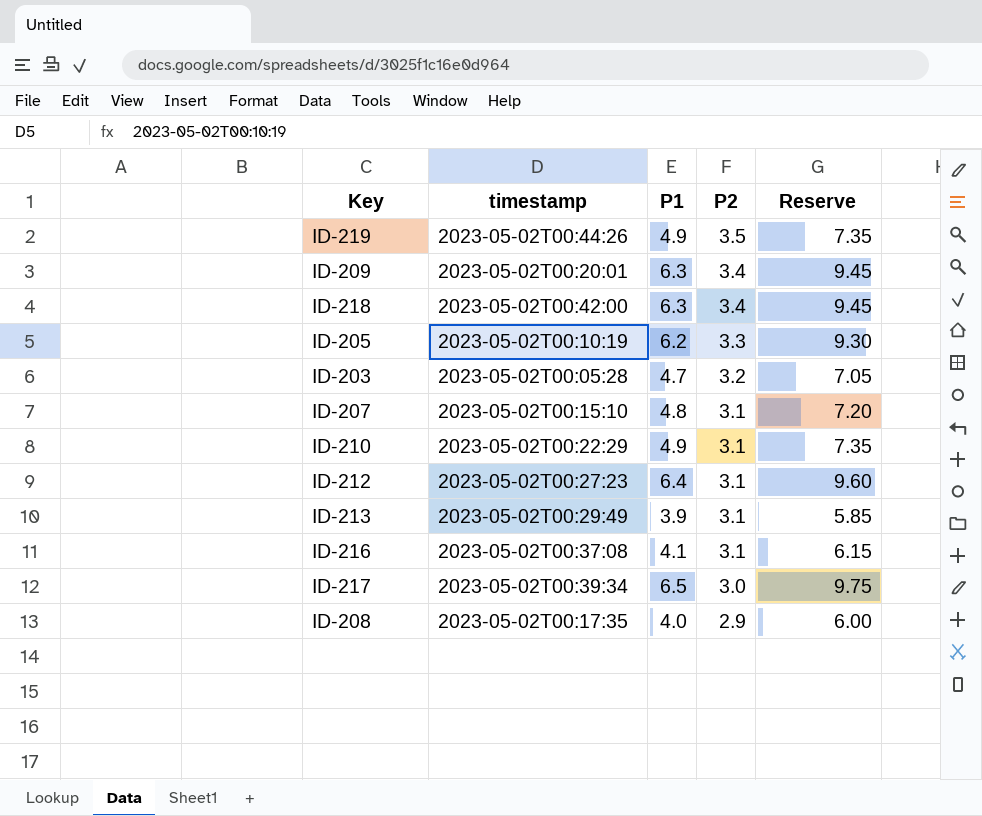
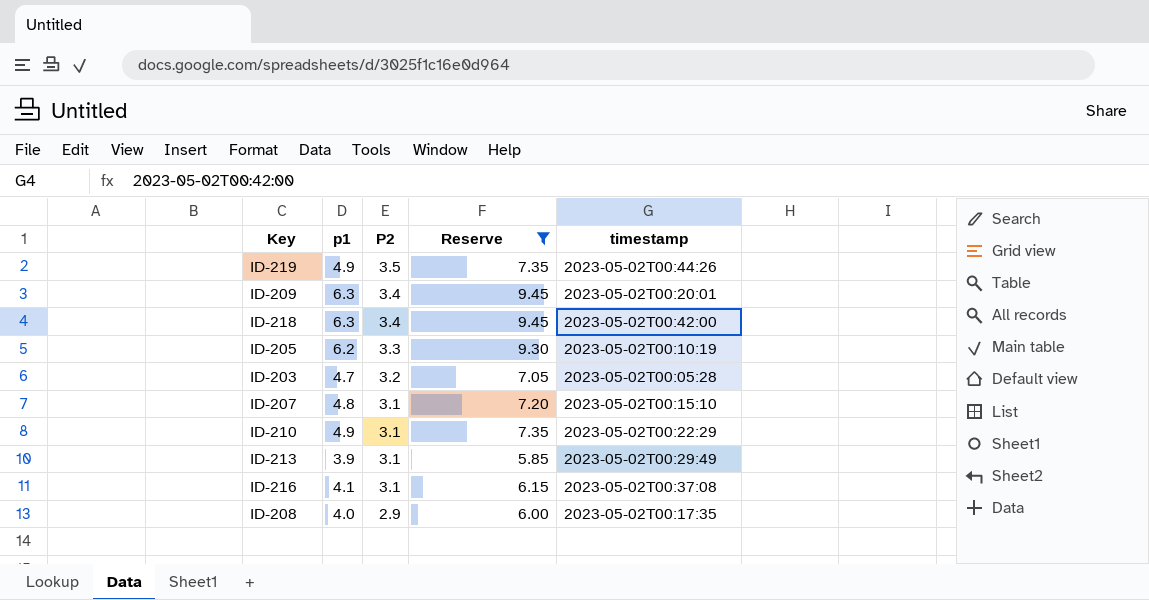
filter: none -> Reserve <= 9.45
column name: P1 -> p1
column timestamp | position: 2 -> 5

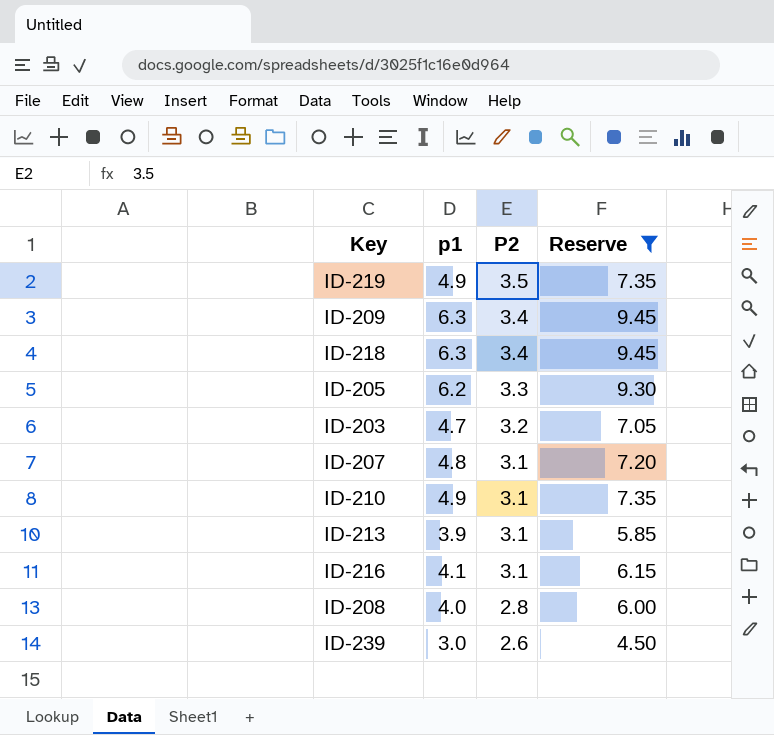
column timestamp | position: 5 -> none
ID-208 | P2: 2.9 -> 2.8
row ID-239: none -> 3.0 | 2.6 | 4.50

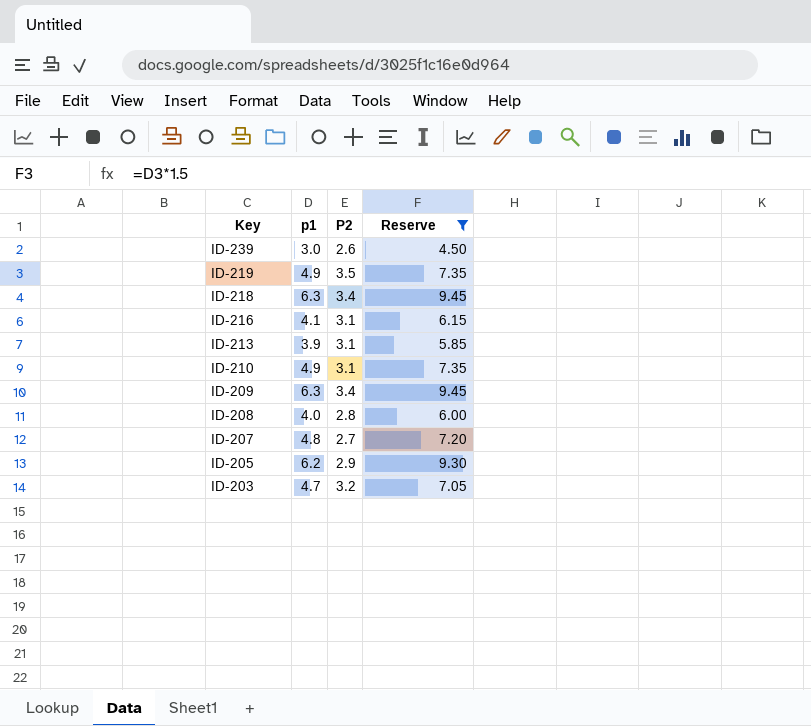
row order: P2 descending -> Key descending
ID-207 | P2: 3.1 -> 2.7
ID-205 | P2: 3.3 -> 2.9

